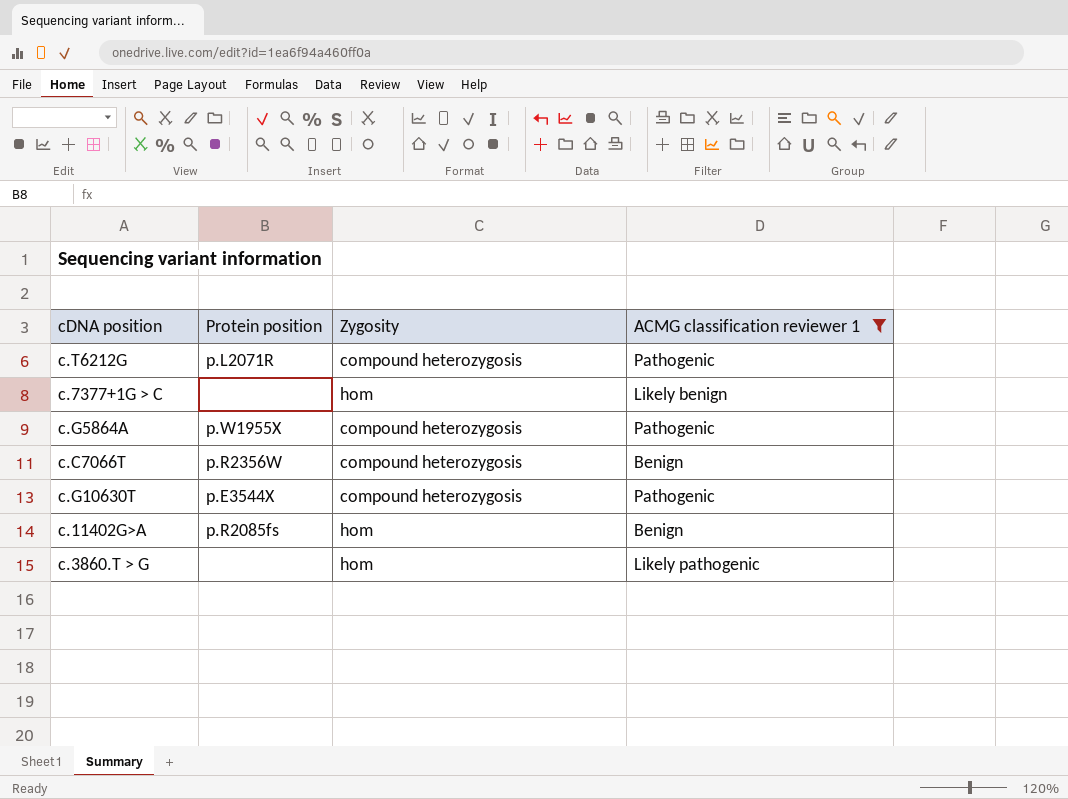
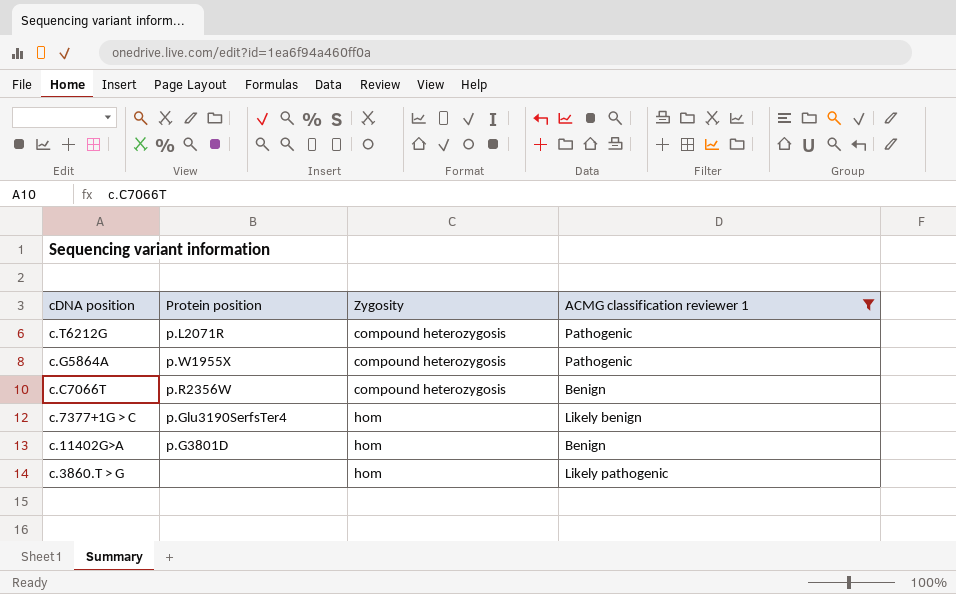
row order: none -> Zygosity ascending
row c.G10630T: p.E3544X | compound heterozygosis | Pathogenic -> none
c.7377+1G > C | Protein position: none -> p.Glu3190SerfsTer4
c.11402G>A | Protein position: p.R2085fs -> p.G3801D

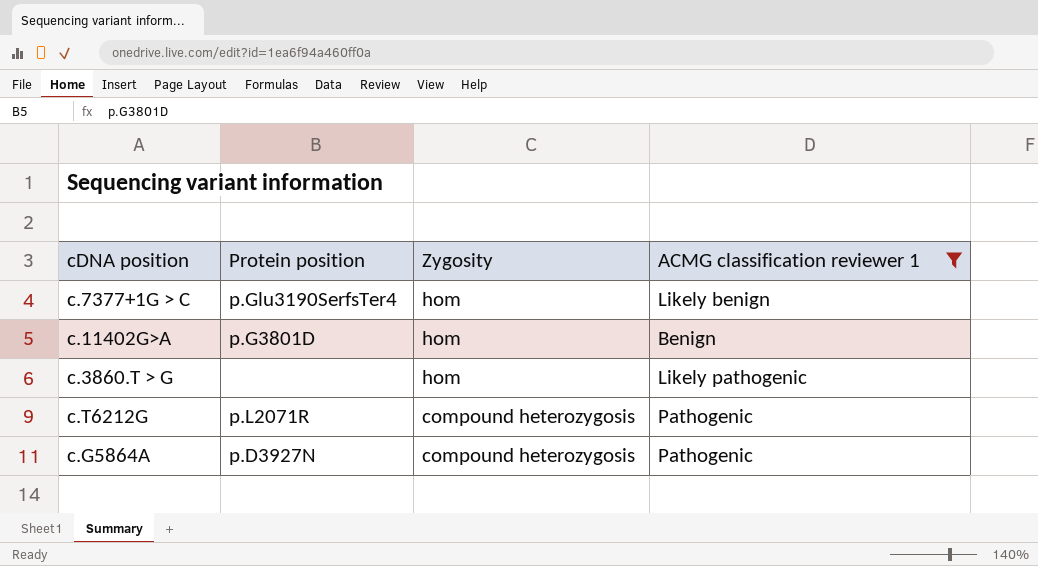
row order: Zygosity ascending -> Zygosity descending
row c.C7066T: p.R2356W | compound heterozygosis | Benign -> none
c.G5864A | Protein position: p.W1955X -> p.D3927N

